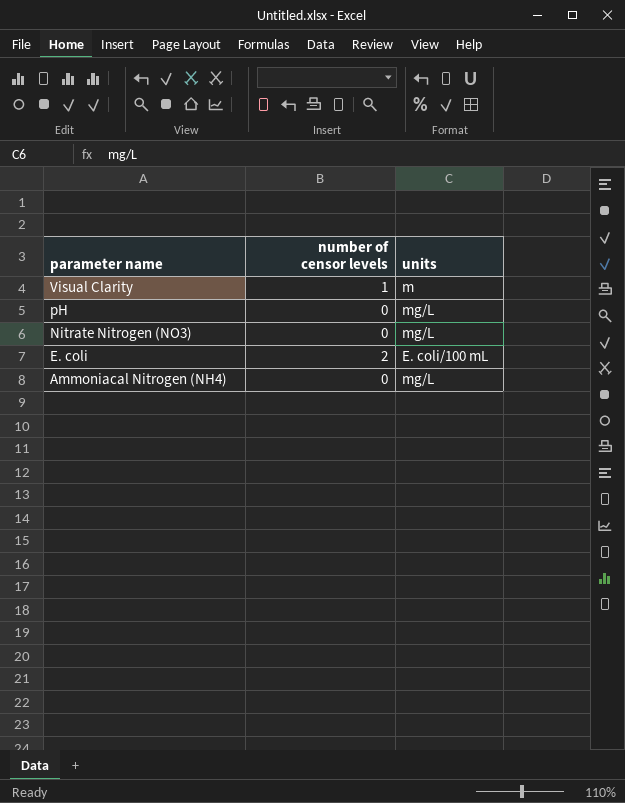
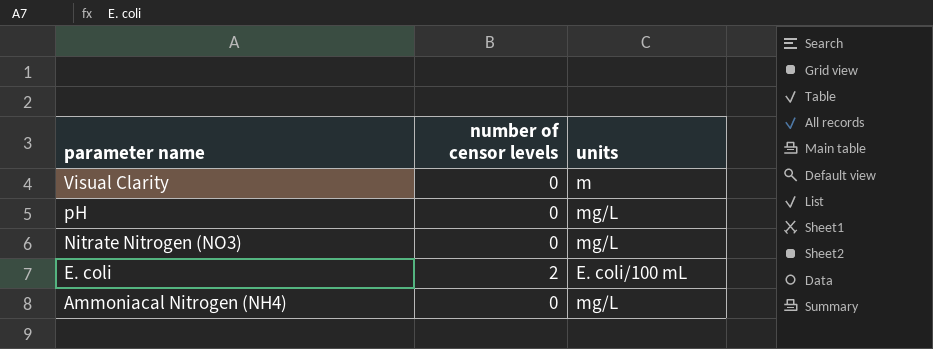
Visual Clarity | number of censor levels: 1 -> 0

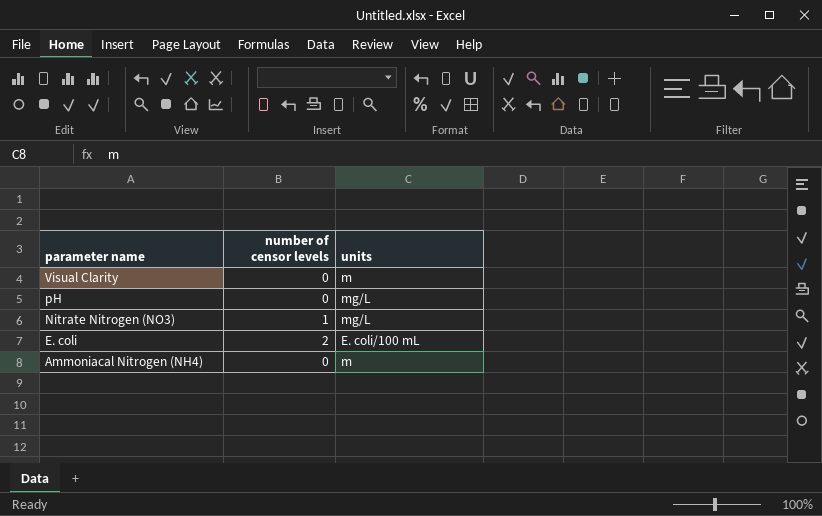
Nitrate Nitrogen (NO3) | number of censor levels: 0 -> 1
Ammoniacal Nitrogen (NH4) | units: mg/L -> m

